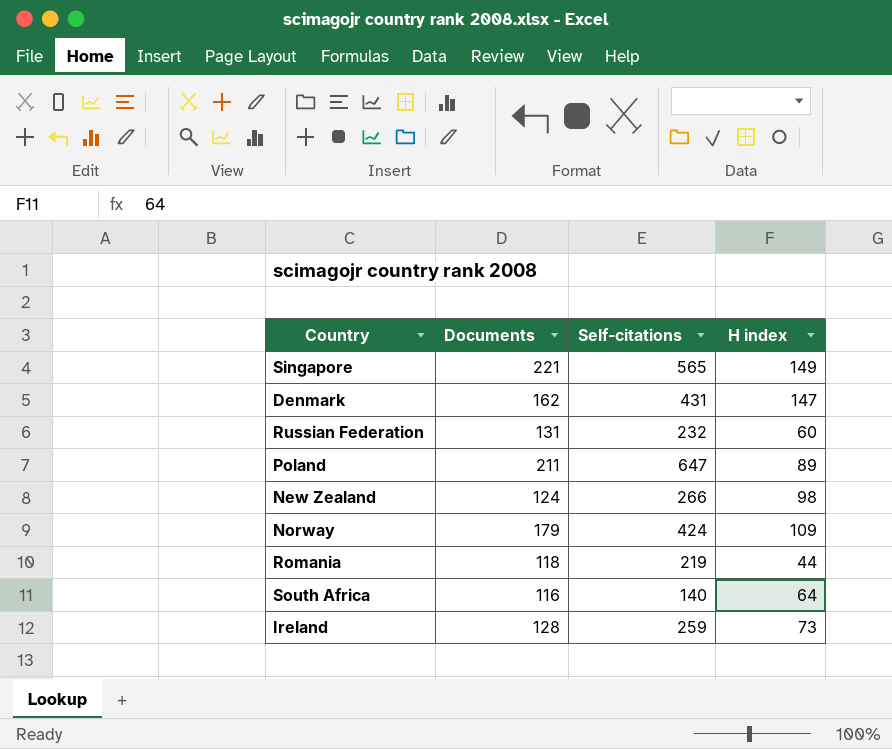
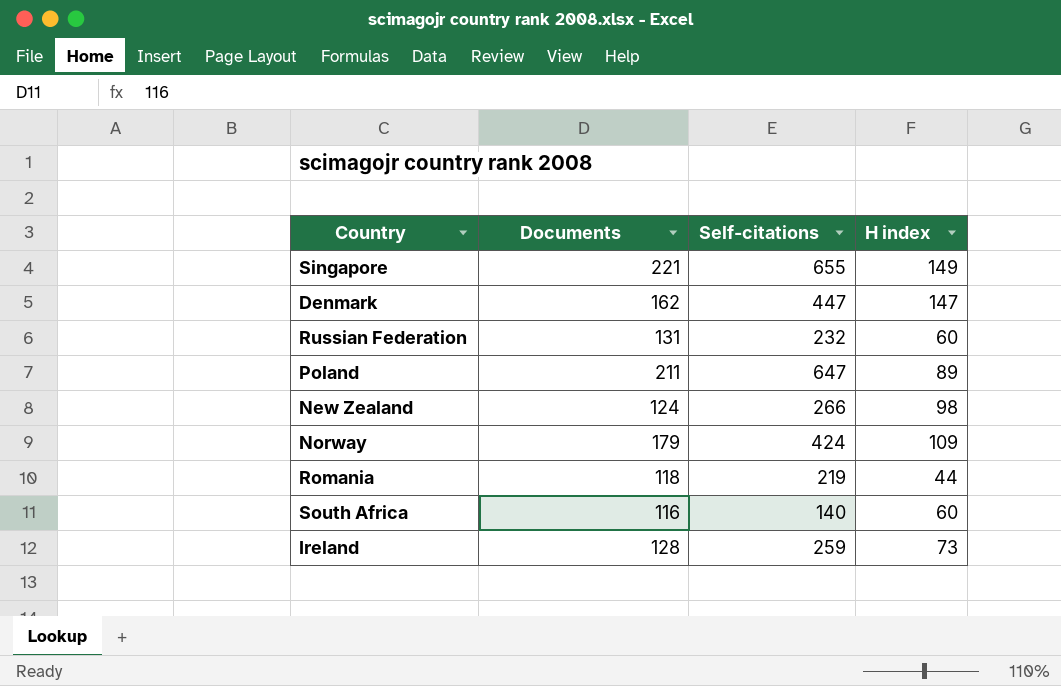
Singapore | Self-citations: 565 -> 655
Denmark | Self-citations: 431 -> 447
South Africa | H index: 64 -> 60

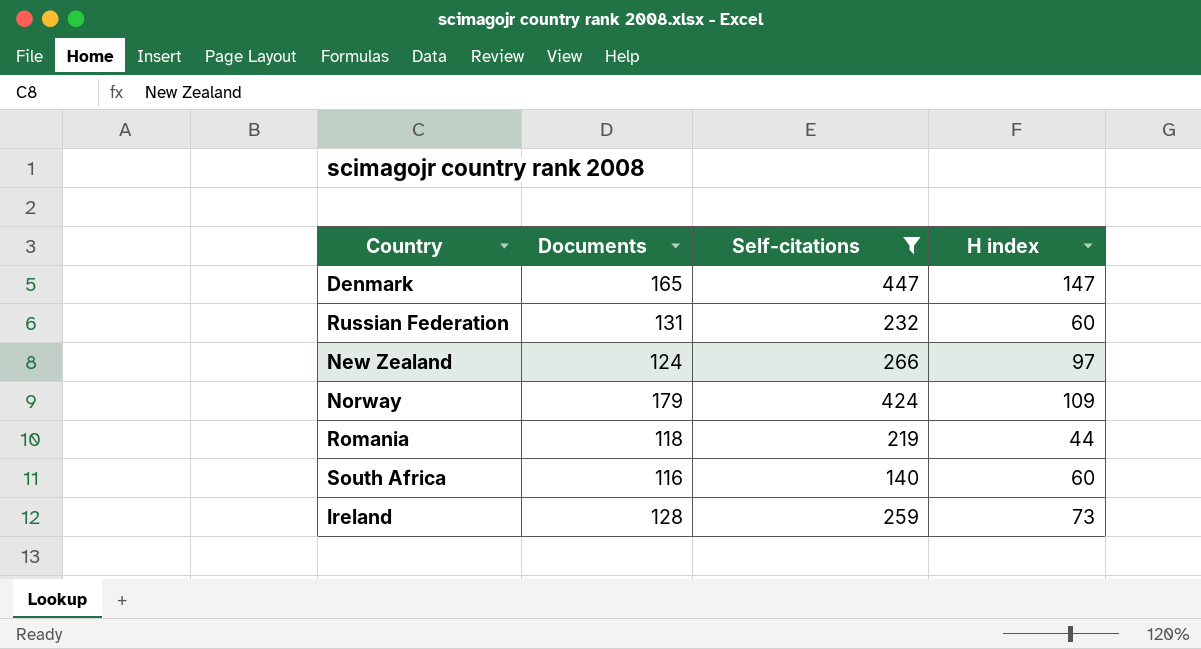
filter: none -> Self-citations <= 447
Denmark | Documents: 162 -> 165
New Zealand | H index: 98 -> 97

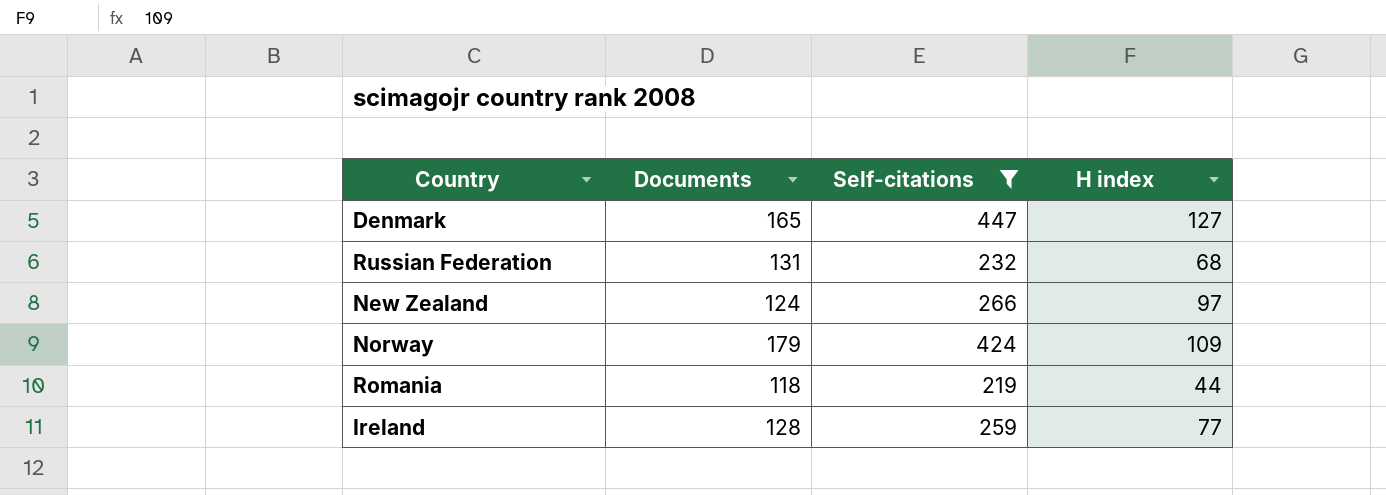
row South Africa: 116 | 140 | 60 -> none
Denmark | H index: 147 -> 127
Russian Federation | H index: 60 -> 68
Ireland | H index: 73 -> 77

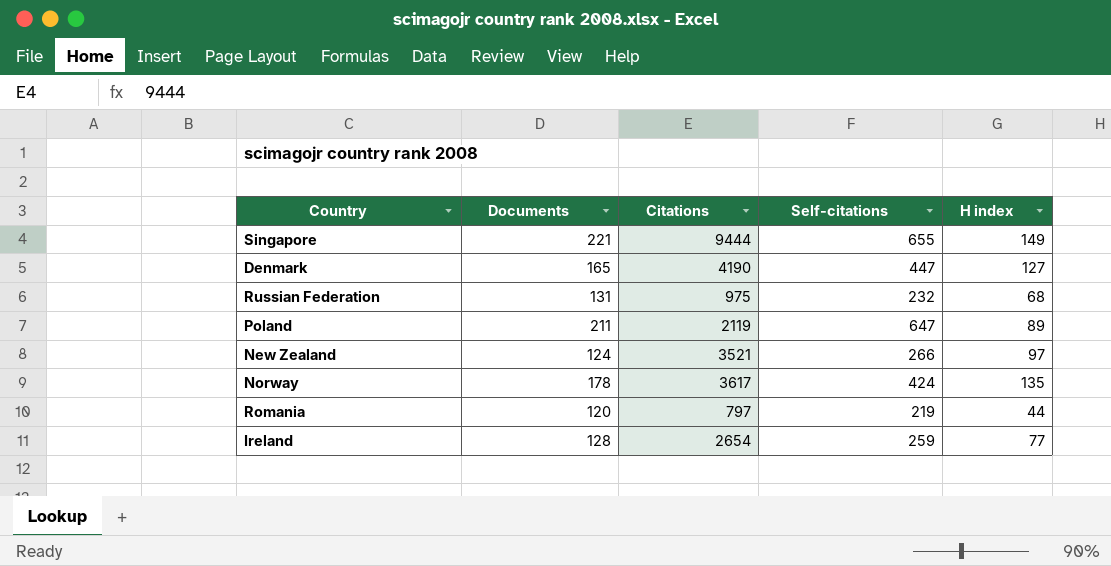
filter: Self-citations <= 447 -> none
column Citations | position: none -> 3
Norway | Documents: 179 -> 178
Norway | H index: 109 -> 135
Romania | Documents: 118 -> 120

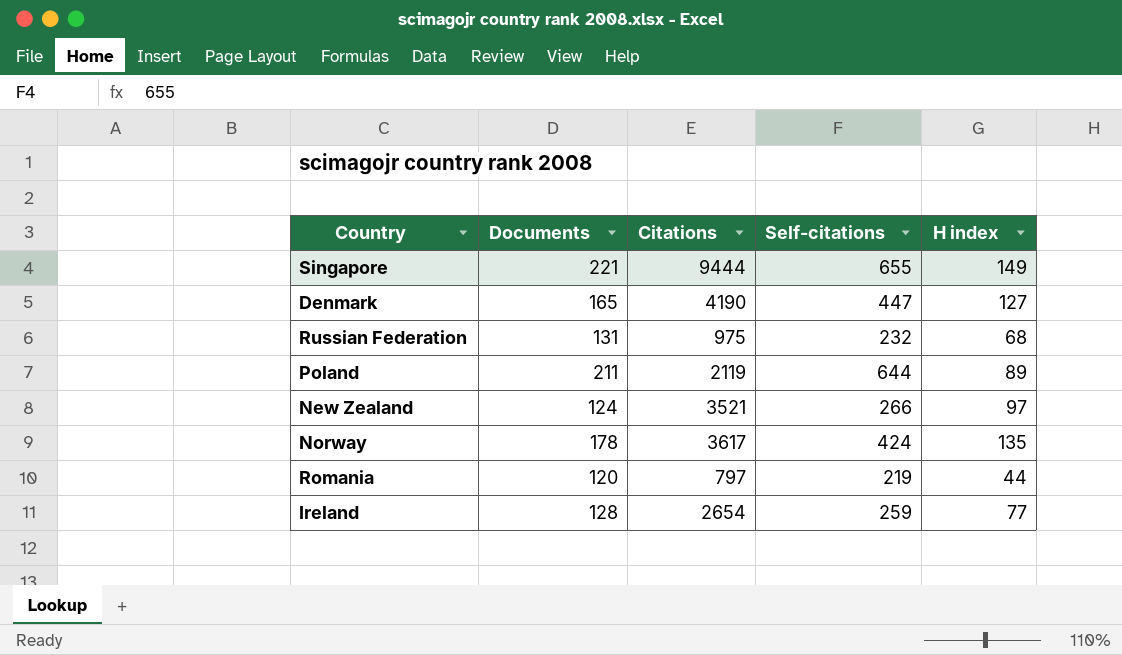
Poland | Self-citations: 647 -> 644

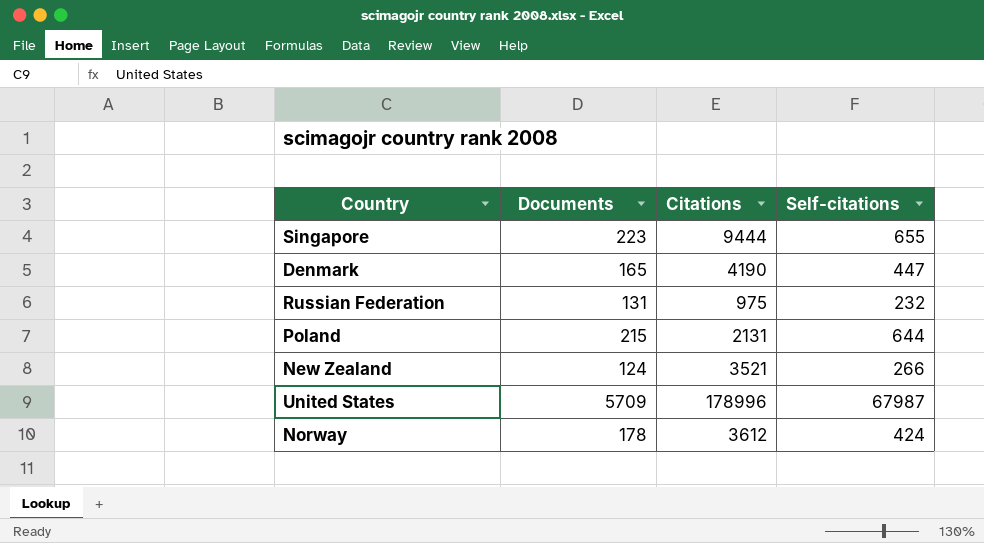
column H index | position: 5 -> none
row Romania: 120 | 797 | 219 | 44 -> none
row Ireland: 128 | 2654 | 259 | 77 -> none
Singapore | Documents: 221 -> 223
Poland | Documents: 211 -> 215
Poland | Citations: 2119 -> 2131
row United States: none -> 5709 | 178996 | 67987
Norway | Citations: 3617 -> 3612

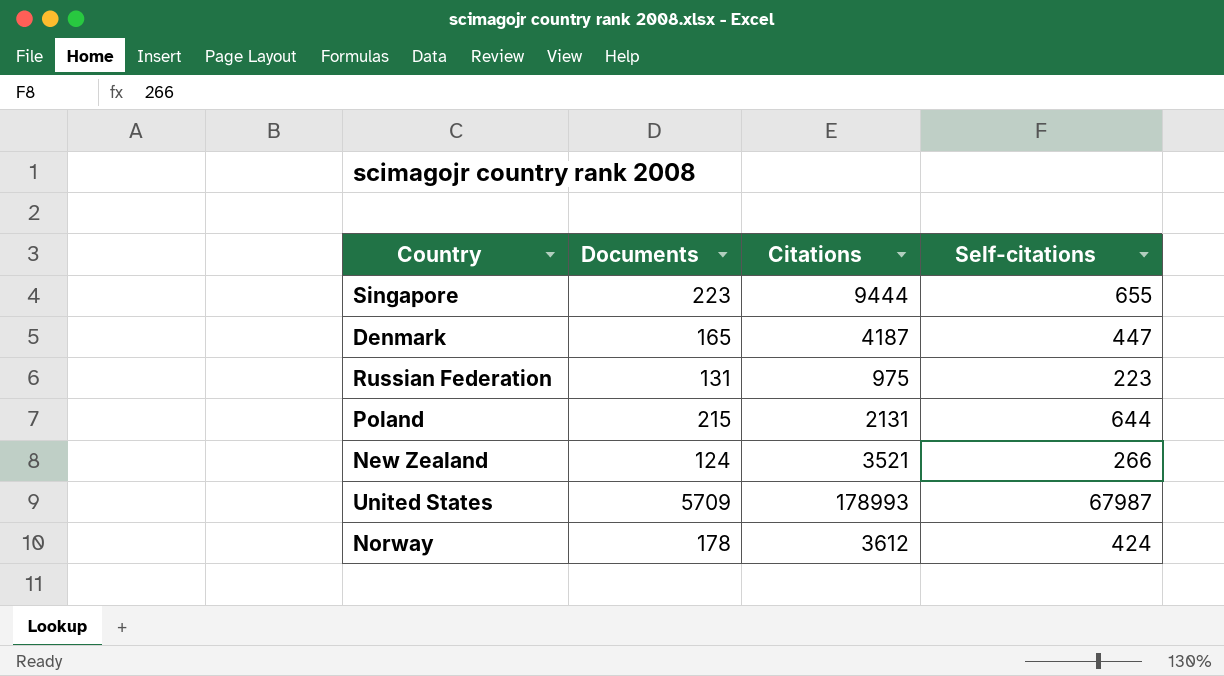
Denmark | Citations: 4190 -> 4187
Russian Federation | Self-citations: 232 -> 223
United States | Citations: 178996 -> 178993

